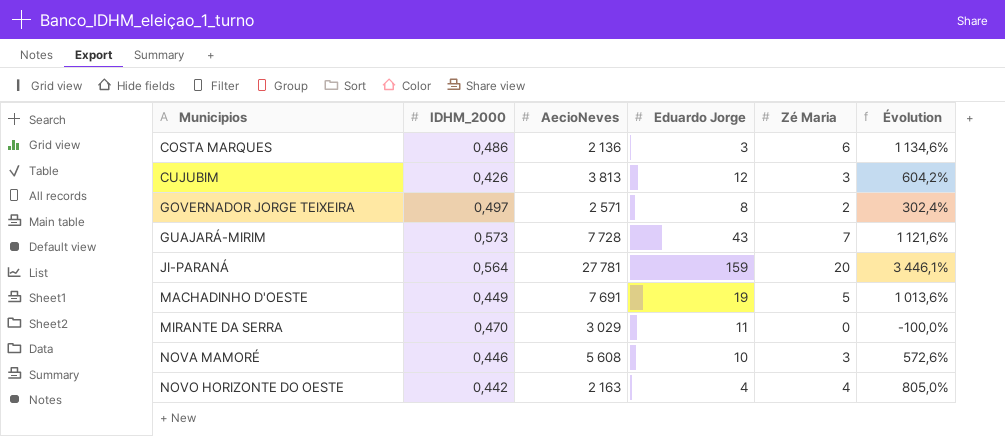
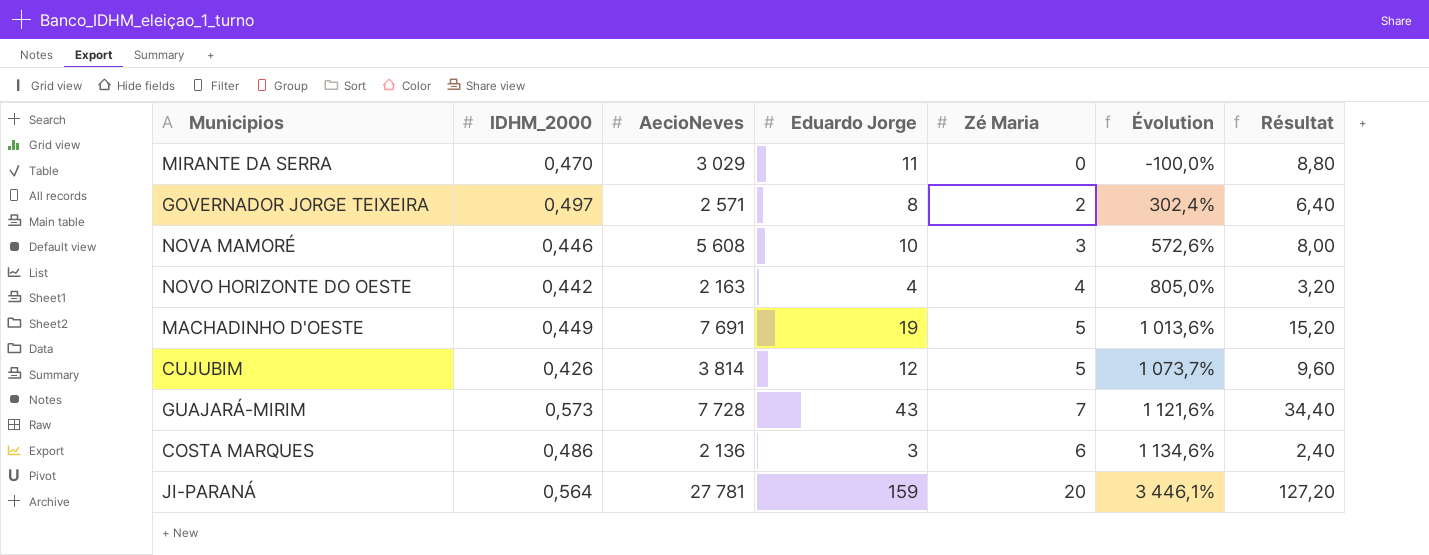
row order: Municipios ascending -> Évolution ascending
column Résultat | formula: none -> [Eduardo Jorge] * 0,8
CUJUBIM | AecioNeves: 3 813 -> 3 814
CUJUBIM | Zé Maria: 3 -> 5
CUJUBIM | Évolution: 604,2% -> 1 073,7%

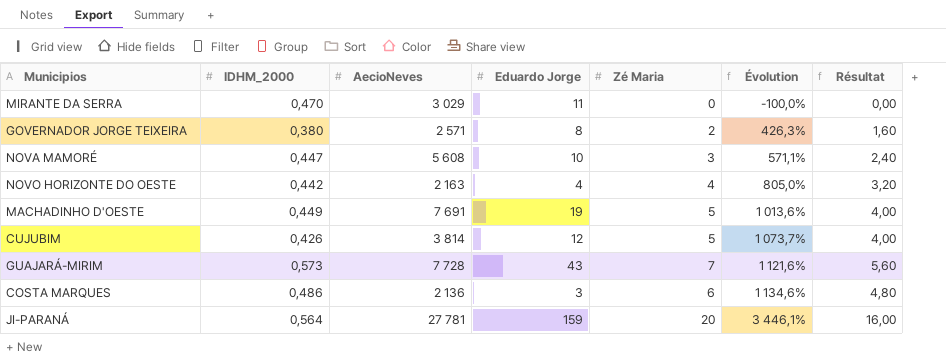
column Résultat | formula: [Eduardo Jorge] * 0,8 -> [Zé Maria] * 0,8
GOVERNADOR JORGE TEIXEIRA | IDHM_2000: 0,497 -> 0,380
GOVERNADOR JORGE TEIXEIRA | Évolution: 302,4% -> 426,3%
NOVA MAMORÉ | IDHM_2000: 0,446 -> 0,447
NOVA MAMORÉ | Évolution: 572,6% -> 571,1%

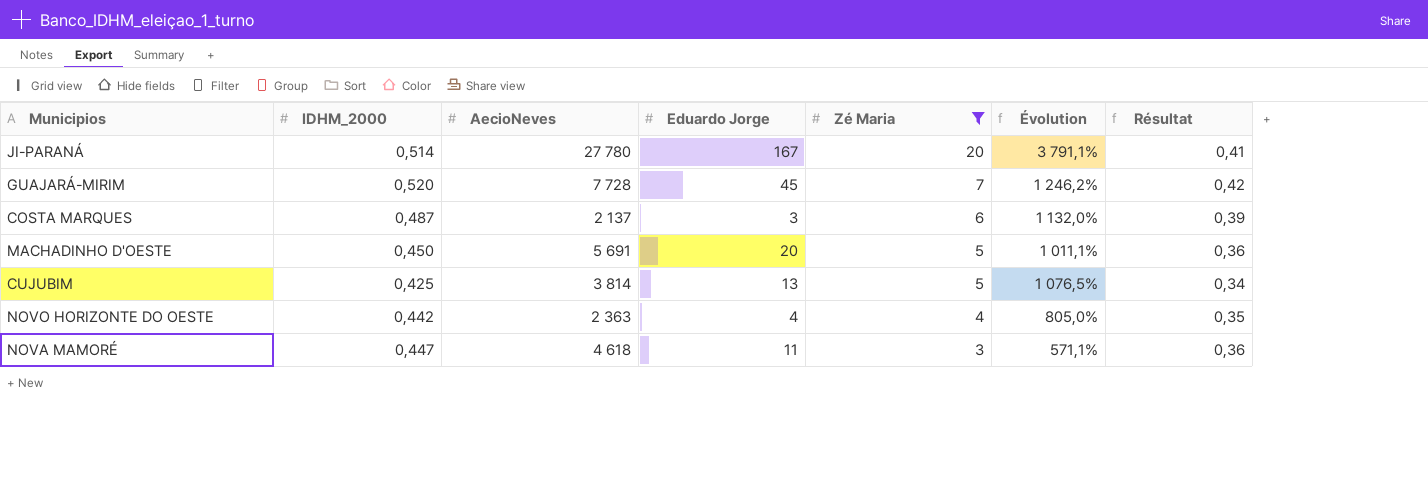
filter: none -> Zé Maria >= 3
row order: Évolution ascending -> Zé Maria descending
column Résultat | formula: [Zé Maria] * 0,8 -> [IDHM_2000] * 0,8
JI-PARANÁ | IDHM_2000: 0,564 -> 0,514
JI-PARANÁ | AecioNeves: 27 781 -> 27 780
JI-PARANÁ | Eduardo Jorge: 159 -> 167
JI-PARANÁ | Évolution: 3 446,1% -> 3 791,1%
GUAJARÁ-MIRIM | IDHM_2000: 0,573 -> 0,520
GUAJARÁ-MIRIM | Eduardo Jorge: 43 -> 45
GUAJARÁ-MIRIM | Évolution: 1 121,6% -> 1 246,2%
COSTA MARQUES | IDHM_2000: 0,486 -> 0,487
COSTA MARQUES | AecioNeves: 2 136 -> 2 137
COSTA MARQUES | Évolution: 1 134,6% -> 1 132,0%
MACHADINHO D'OESTE | IDHM_2000: 0,449 -> 0,450
MACHADINHO D'OESTE | AecioNeves: 7 691 -> 5 691
MACHADINHO D'OESTE | Eduardo Jorge: 19 -> 20
MACHADINHO D'OESTE | Évolution: 1 013,6% -> 1 011,1%
CUJUBIM | IDHM_2000: 0,426 -> 0,425
CUJUBIM | Eduardo Jorge: 12 -> 13
CUJUBIM | Évolution: 1 073,7% -> 1 076,5%
NOVO HORIZONTE DO OESTE | AecioNeves: 2 163 -> 2 363
NOVA MAMORÉ | AecioNeves: 5 608 -> 4 618
NOVA MAMORÉ | Eduardo Jorge: 10 -> 11

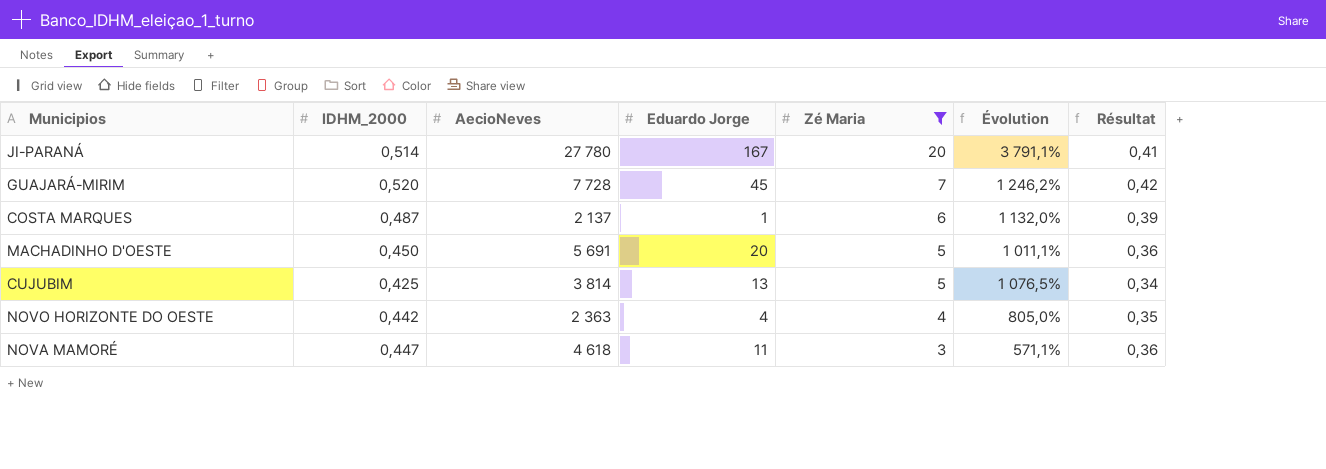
COSTA MARQUES | Eduardo Jorge: 3 -> 1

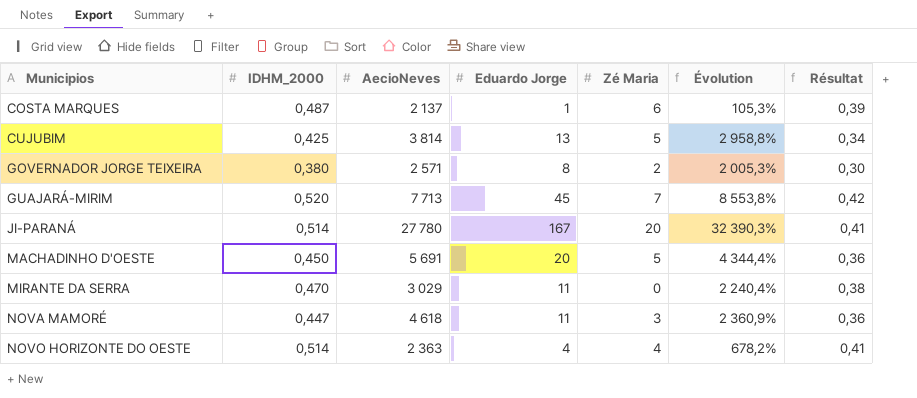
filter: Zé Maria >= 3 -> none
row order: Zé Maria descending -> Municipios ascending
column Évolution | formula: ([Zé Maria] - [IDHM_2000]) / [IDHM_2000] -> ([Eduardo Jorge] - [IDHM_2000]) / [IDHM_2000]
GUAJARÁ-MIRIM | AecioNeves: 7 728 -> 7 713
NOVO HORIZONTE DO OESTE | IDHM_2000: 0,442 -> 0,514
NOVO HORIZONTE DO OESTE | Résultat: 0,35 -> 0,41

